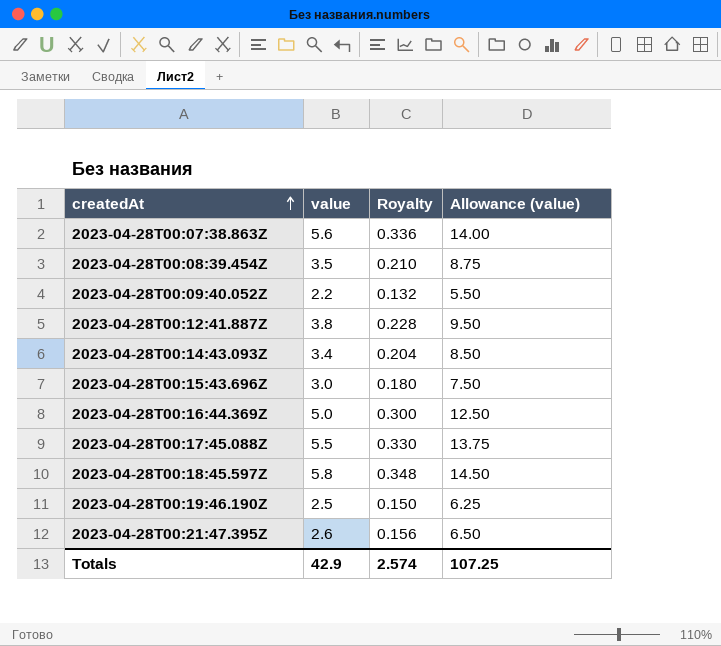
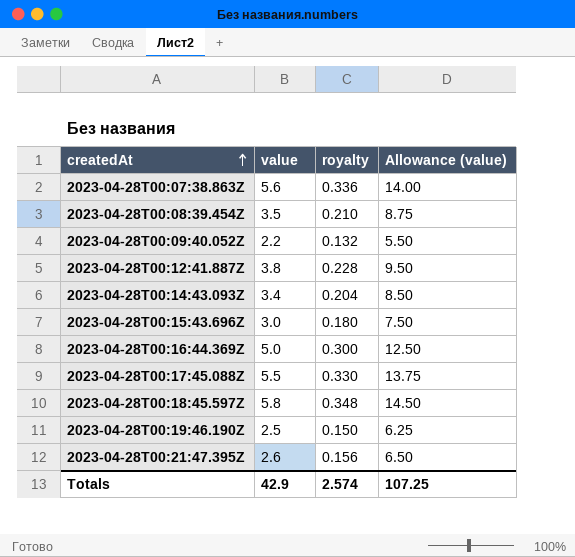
column name: Royalty -> royalty

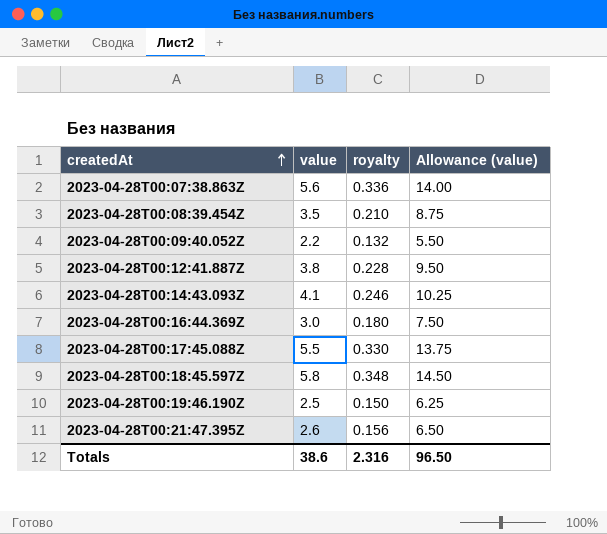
row 2023-04-28T00:15:43.696Z: 3.0 | 0.180 | 7.50 -> none
2023-04-28T00:14:43.093Z | value: 3.4 -> 4.1
2023-04-28T00:14:43.093Z | royalty: 0.204 -> 0.246
2023-04-28T00:14:43.093Z | Allowance (value): 8.50 -> 10.25
2023-04-28T00:16:44.369Z | value: 5.0 -> 3.0
2023-04-28T00:16:44.369Z | royalty: 0.300 -> 0.180
2023-04-28T00:16:44.369Z | Allowance (value): 12.50 -> 7.50
Totals | value: 42.9 -> 38.6
Totals | royalty: 2.574 -> 2.316
Totals | Allowance (value): 107.25 -> 96.50

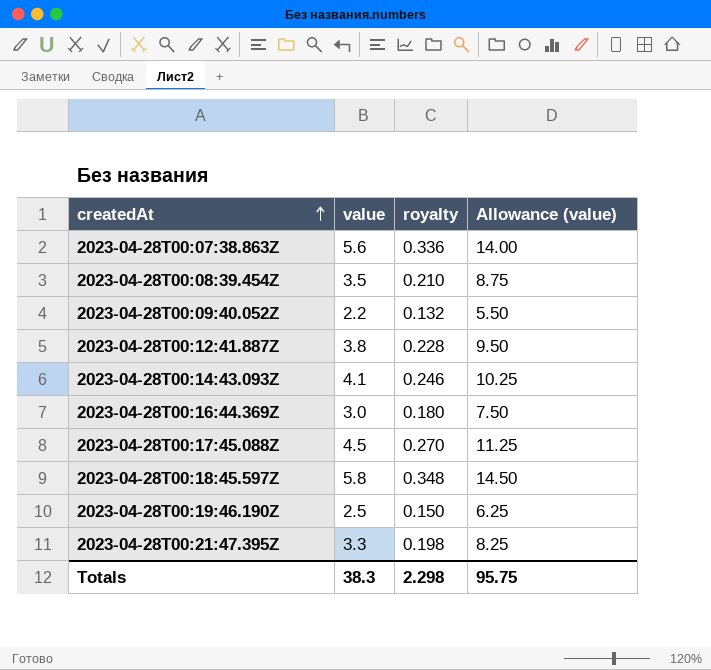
2023-04-28T00:17:45.088Z | value: 5.5 -> 4.5
2023-04-28T00:17:45.088Z | royalty: 0.330 -> 0.270
2023-04-28T00:17:45.088Z | Allowance (value): 13.75 -> 11.25
2023-04-28T00:21:47.395Z | value: 2.6 -> 3.3
2023-04-28T00:21:47.395Z | royalty: 0.156 -> 0.198
2023-04-28T00:21:47.395Z | Allowance (value): 6.50 -> 8.25
Totals | value: 38.6 -> 38.3
Totals | royalty: 2.316 -> 2.298
Totals | Allowance (value): 96.50 -> 95.75

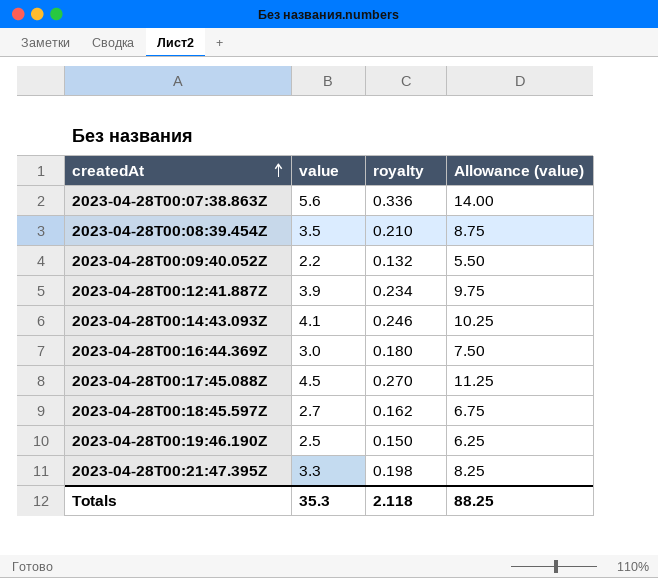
2023-04-28T00:12:41.887Z | value: 3.8 -> 3.9
2023-04-28T00:12:41.887Z | royalty: 0.228 -> 0.234
2023-04-28T00:12:41.887Z | Allowance (value): 9.50 -> 9.75
2023-04-28T00:18:45.597Z | value: 5.8 -> 2.7
2023-04-28T00:18:45.597Z | royalty: 0.348 -> 0.162
2023-04-28T00:18:45.597Z | Allowance (value): 14.50 -> 6.75
Totals | value: 38.3 -> 35.3
Totals | royalty: 2.298 -> 2.118
Totals | Allowance (value): 95.75 -> 88.25

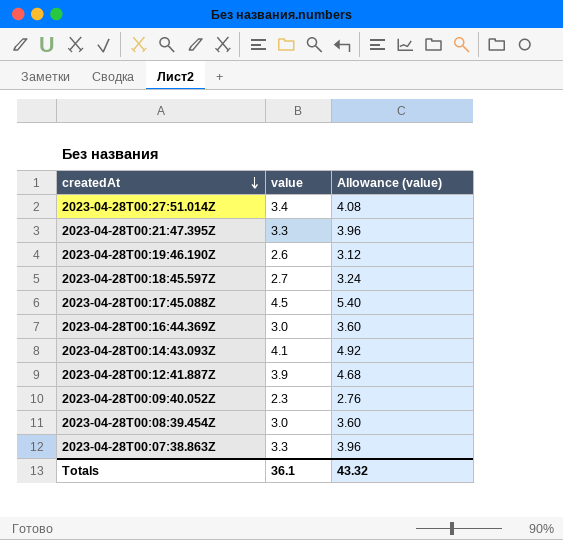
row order: createdAt ascending -> createdAt descending
column royalty | formula: [value] * 0.06 -> none
column Allowance (value) | formula: [value] * 2.5 -> [value] * 1.2
row 2023-04-28T00:27:51.014Z: none -> 3.4 | 4.08
2023-04-28T00:19:46.190Z | value: 2.5 -> 2.6
2023-04-28T00:09:40.052Z | value: 2.2 -> 2.3
2023-04-28T00:08:39.454Z | value: 3.5 -> 3.0
2023-04-28T00:07:38.863Z | value: 5.6 -> 3.3
Totals | value: 35.3 -> 36.1
Totals | Allowance (value): 88.25 -> 43.32

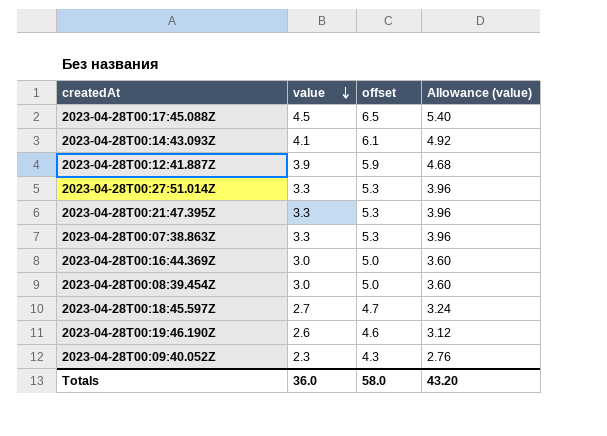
row order: createdAt descending -> value descending
column offset | formula: none -> [value] + 2
2023-04-28T00:27:51.014Z | value: 3.4 -> 3.3
2023-04-28T00:27:51.014Z | Allowance (value): 4.08 -> 3.96
Totals | value: 36.1 -> 36.0
Totals | Allowance (value): 43.32 -> 43.20

